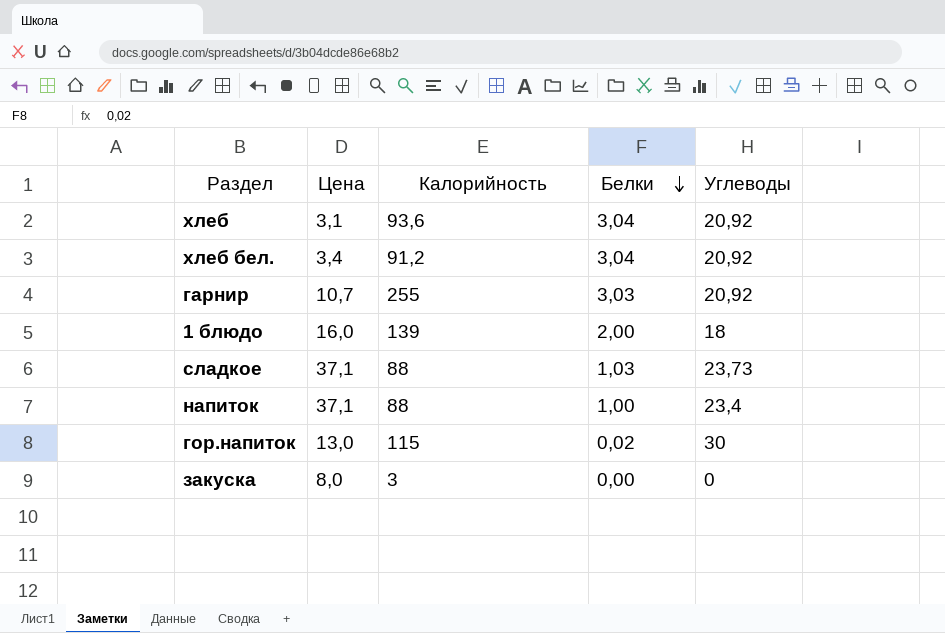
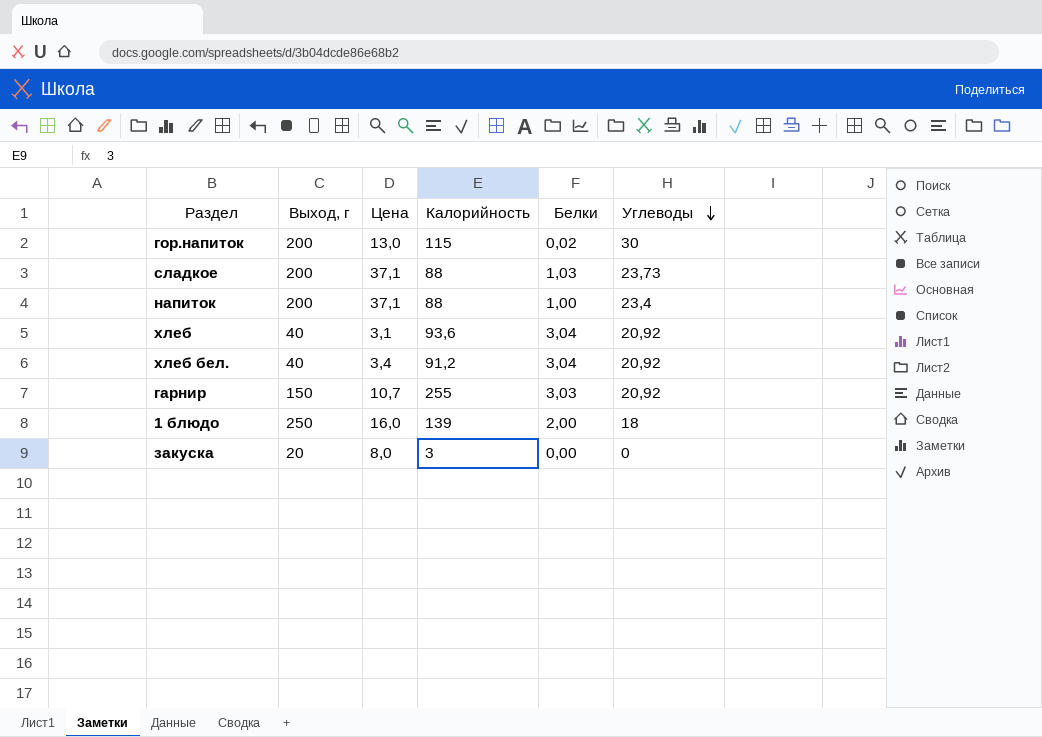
row order: Белки descending -> Углеводы descending
column Выход, г | position: none -> 2

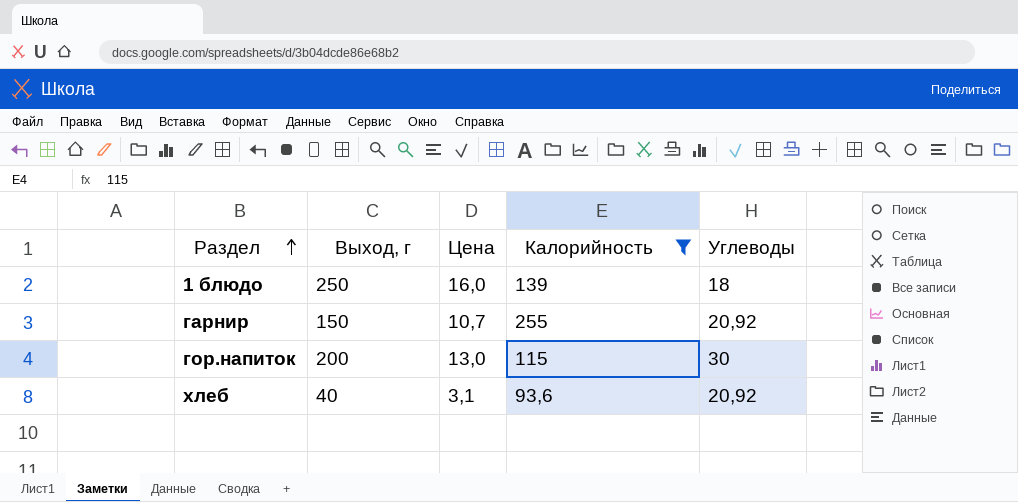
filter: none -> Калорийность >= 93,6
row order: Углеводы descending -> Раздел ascending
column Белки | position: 5 -> none

